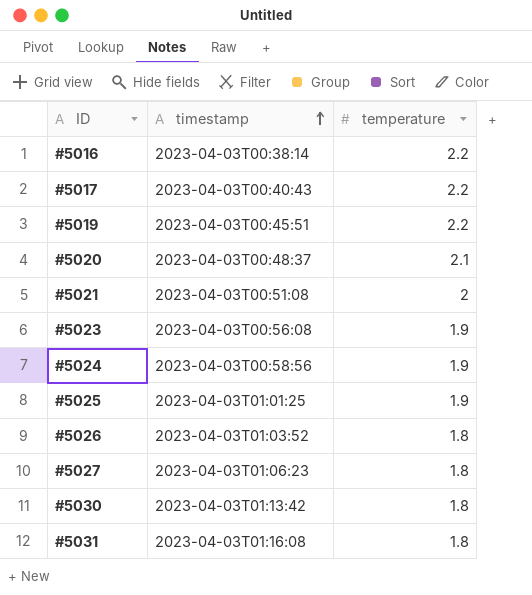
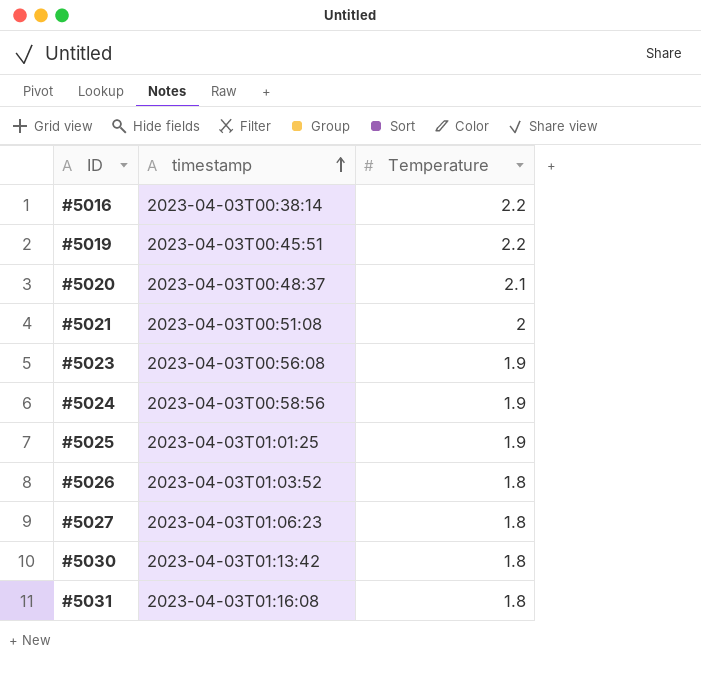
column name: temperature -> Temperature
row #5017: 2023-04-03T00:40:43 | 2.2 -> none

